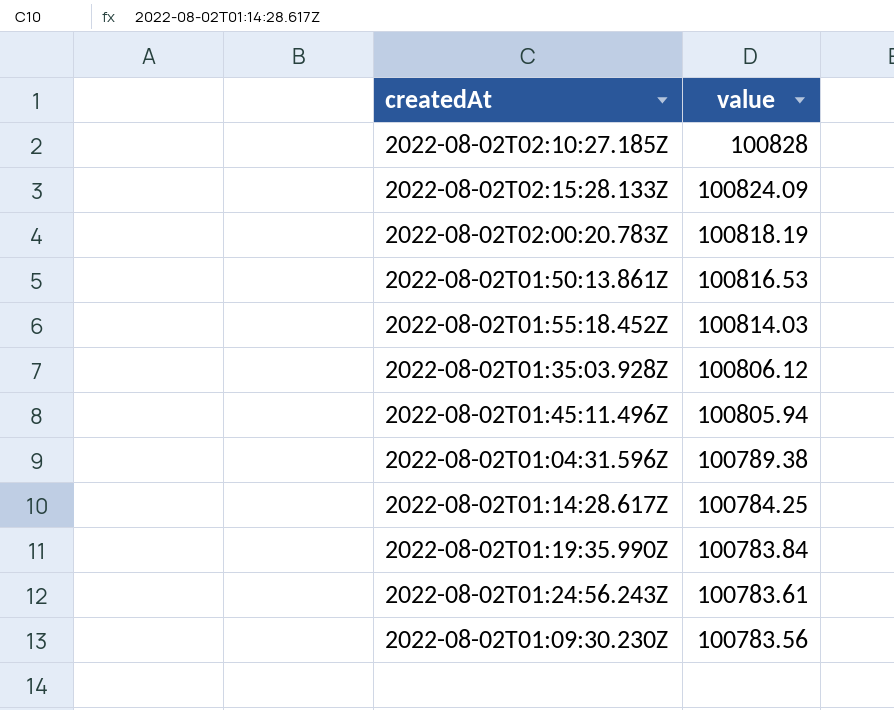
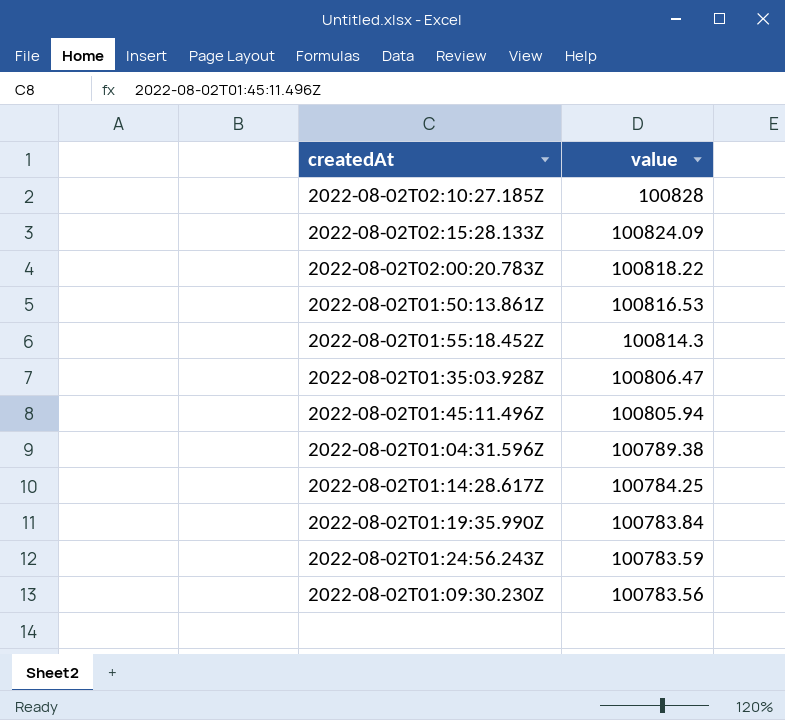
2022-08-02T02:00:20.783Z | value: 100818.19 -> 100818.22
2022-08-02T01:55:18.452Z | value: 100814.03 -> 100814.3
2022-08-02T01:35:03.928Z | value: 100806.12 -> 100806.47
2022-08-02T01:24:56.243Z | value: 100783.61 -> 100783.59

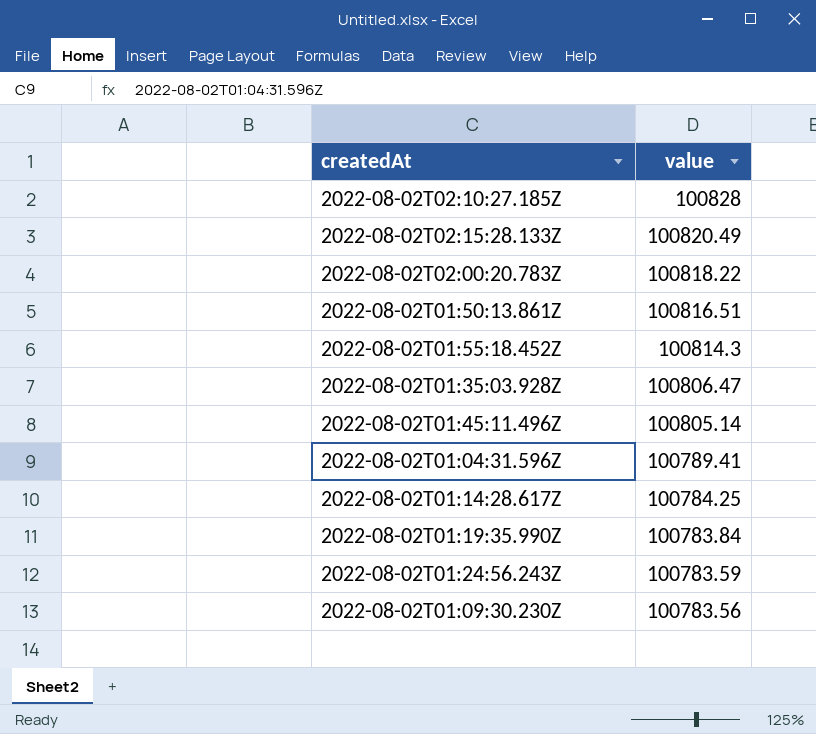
2022-08-02T02:15:28.133Z | value: 100824.09 -> 100820.49
2022-08-02T01:50:13.861Z | value: 100816.53 -> 100816.51
2022-08-02T01:45:11.496Z | value: 100805.94 -> 100805.14
2022-08-02T01:04:31.596Z | value: 100789.38 -> 100789.41

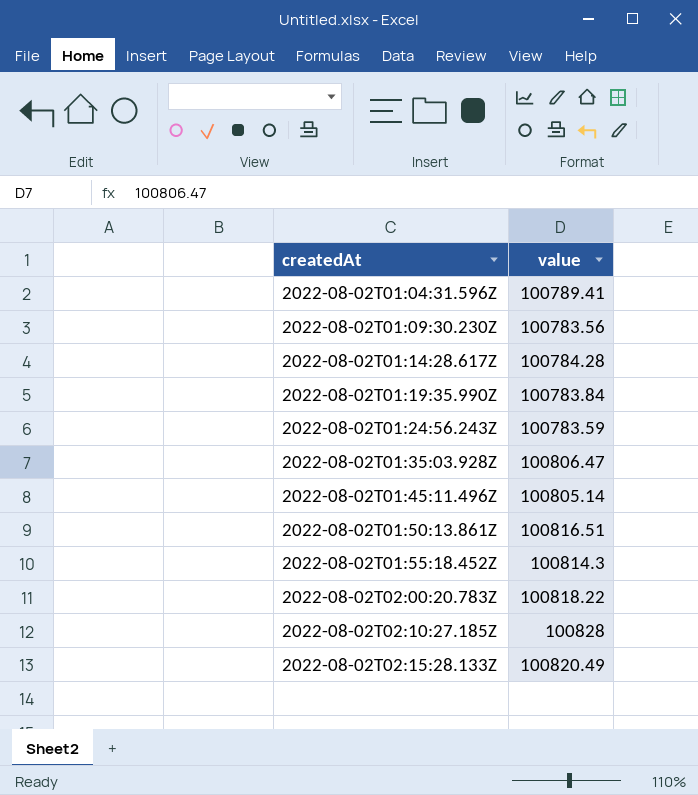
row order: value descending -> createdAt ascending
2022-08-02T01:14:28.617Z | value: 100784.25 -> 100784.28

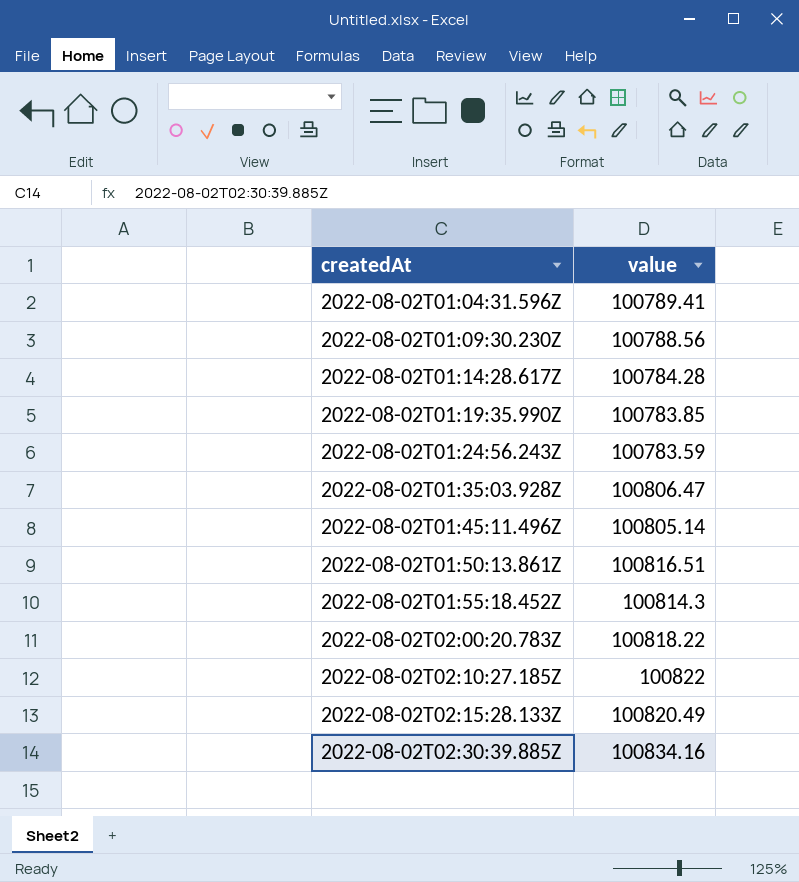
2022-08-02T01:09:30.230Z | value: 100783.56 -> 100788.56
2022-08-02T01:19:35.990Z | value: 100783.84 -> 100783.85
2022-08-02T02:10:27.185Z | value: 100828 -> 100822
row 2022-08-02T02:30:39.885Z: none -> 100834.16

